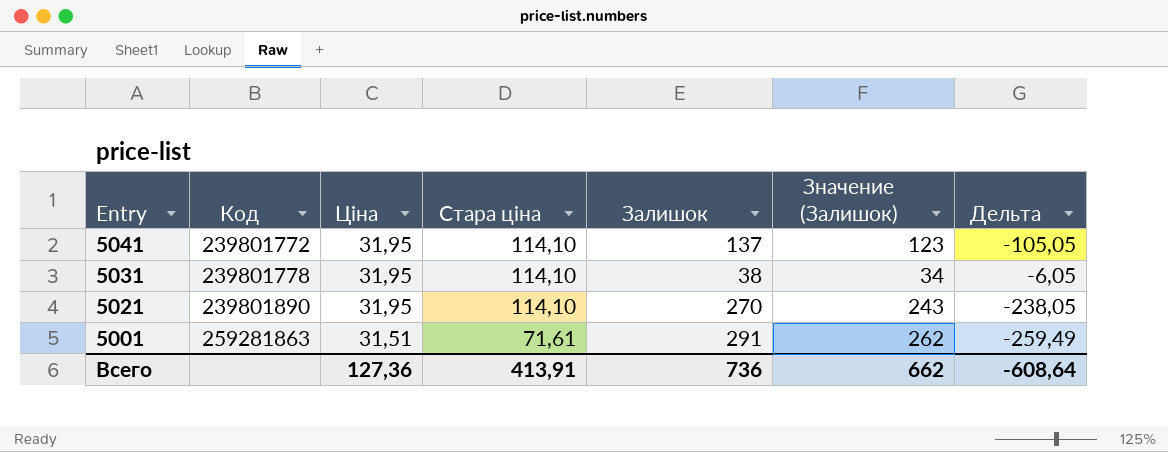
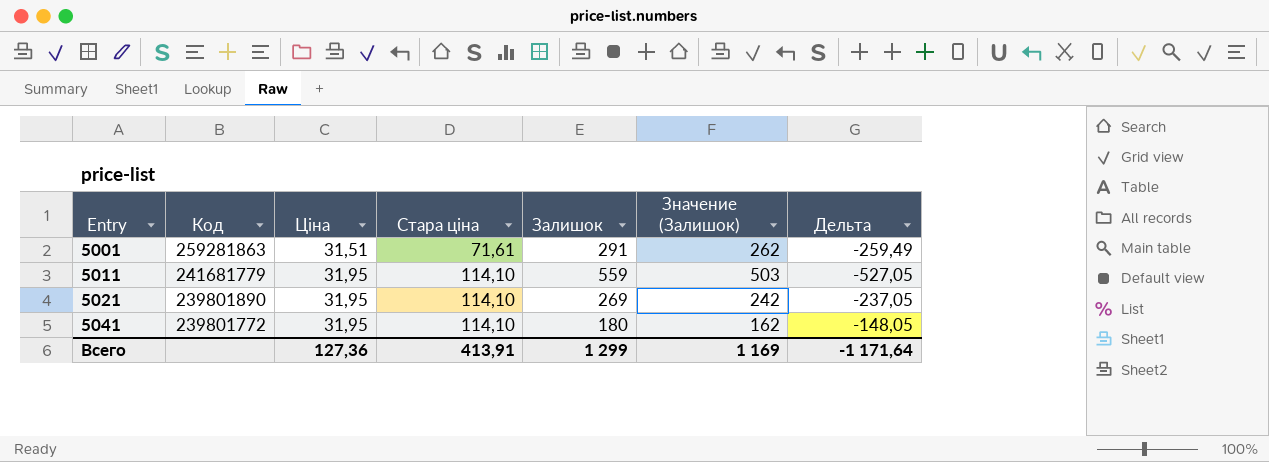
row order: Entry descending -> Entry ascending
row 5031: 239801778 | 31,95 | 114,10 | 38 | 34 | -6,05 -> none
row 5011: none -> 241681779 | 31,95 | 114,10 | 559 | 503 | -527,05
5021 | Залишок: 270 -> 269
5021 | Значение (Залишок): 243 -> 242
5021 | Дельта: -238,05 -> -237,05
5041 | Залишок: 137 -> 180
5041 | Значение (Залишок): 123 -> 162
5041 | Дельта: -105,05 -> -148,05
Всего | Залишок: 736 -> 1 299
Всего | Значение (Залишок): 662 -> 1 169
Всего | Дельта: -608,64 -> -1 171,64

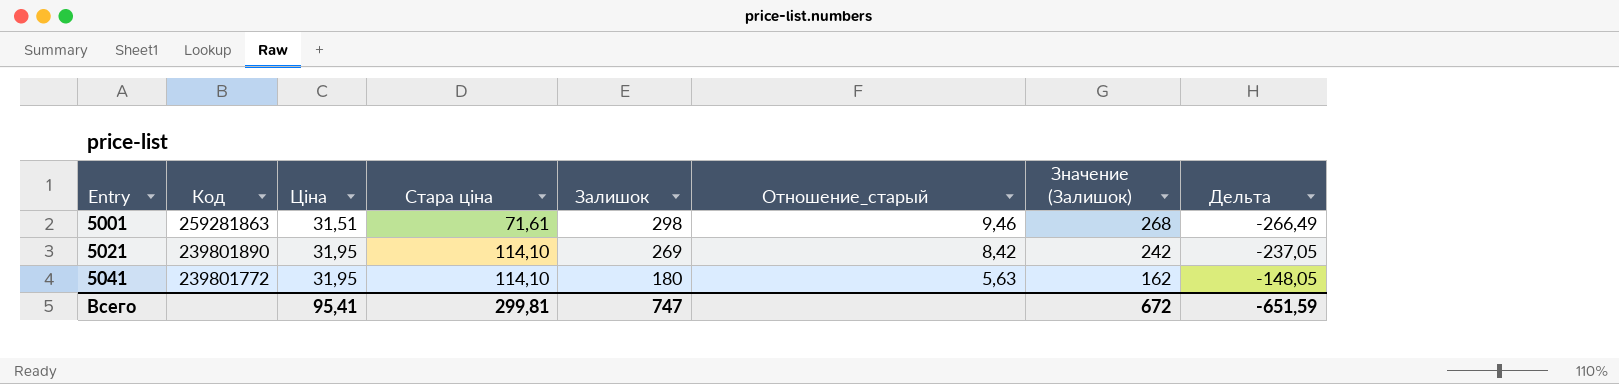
column Отношение_старый | formula: none -> [Залишок] / [Ціна]
row 5011: 241681779 | 31,95 | 114,10 | 559 | 503 | -527,05 -> none
5001 | Залишок: 291 -> 298
5001 | Значение (Залишок): 262 -> 268
5001 | Дельта: -259,49 -> -266,49
Всего | Ціна: 127,36 -> 95,41
Всего | Стара ціна: 413,91 -> 299,81
Всего | Залишок: 1 299 -> 747
Всего | Значение (Залишок): 1 169 -> 672
Всего | Дельта: -1 171,64 -> -651,59

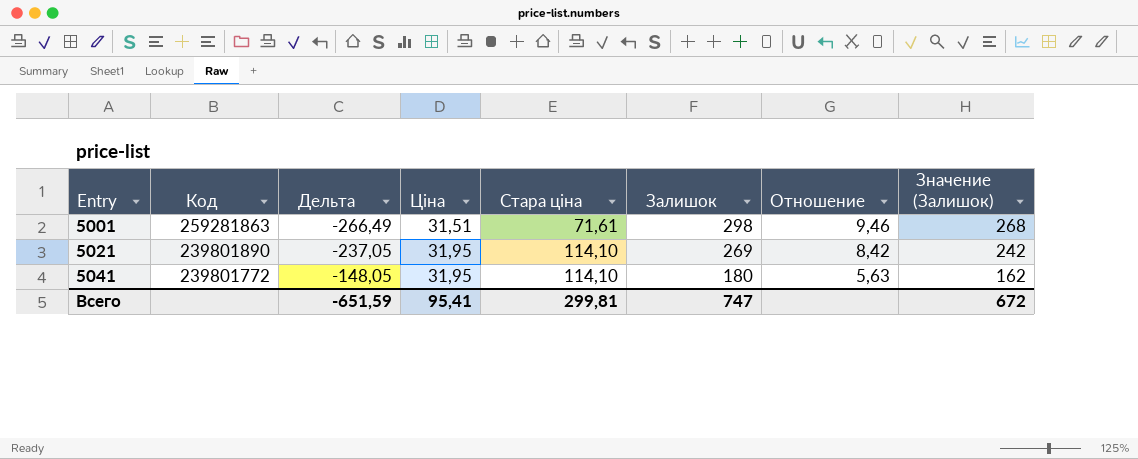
column Дельта | position: 8 -> 3
column name: Отношение_старый -> Отношение

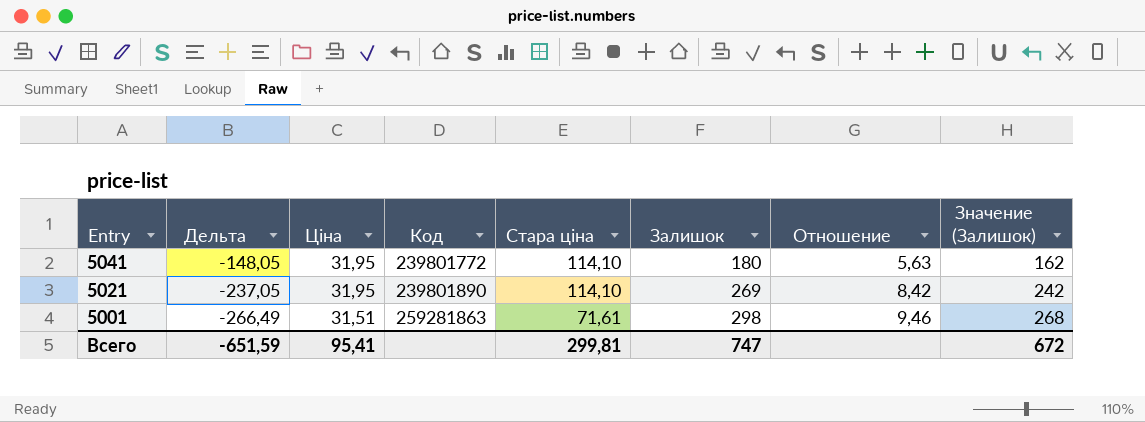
row order: Entry ascending -> Entry descending
column Код | position: 2 -> 4

